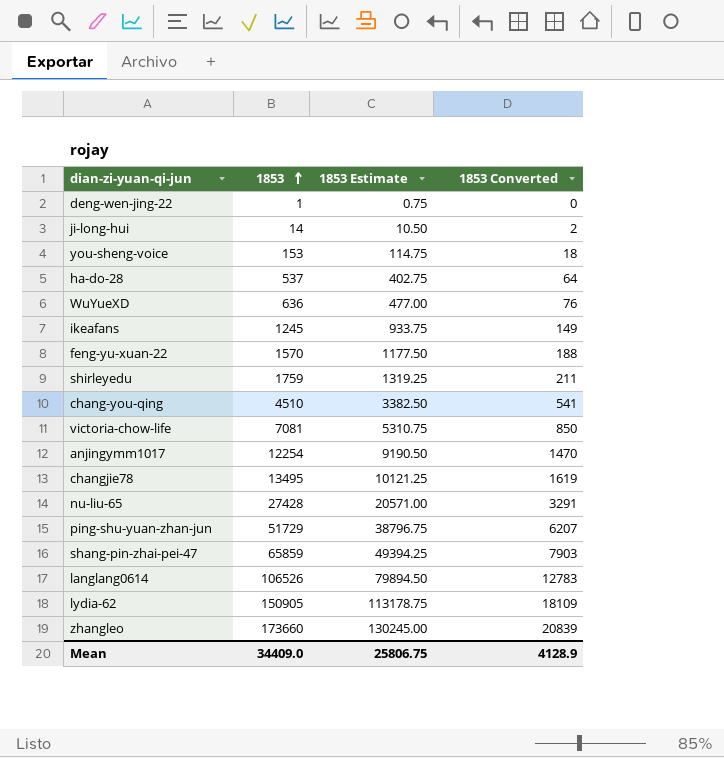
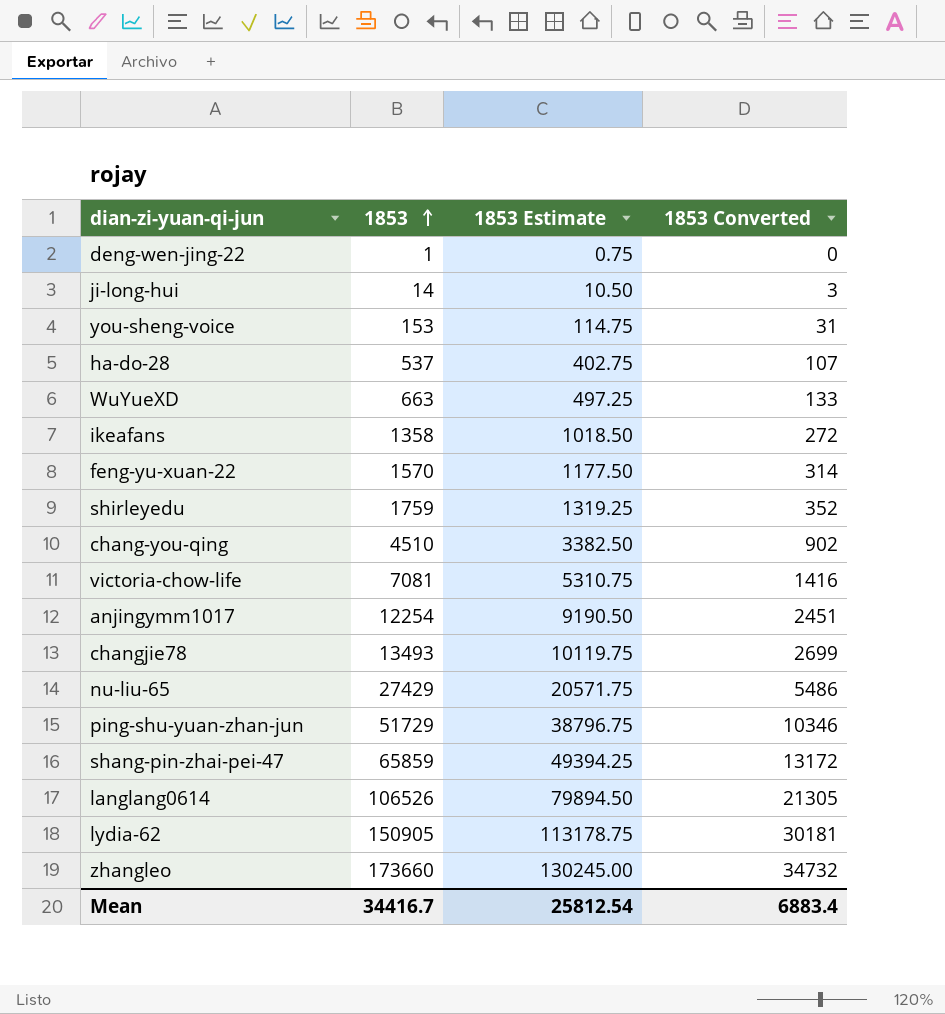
column 1853 Converted | formula: [1853] * 0.12 -> [1853] * 0.2
WuYueXD | 1853: 636 -> 663
WuYueXD | 1853 Estimate: 477.00 -> 497.25
ikeafans | 1853: 1245 -> 1358
ikeafans | 1853 Estimate: 933.75 -> 1018.50
changjie78 | 1853: 13495 -> 13493
changjie78 | 1853 Estimate: 10121.25 -> 10119.75
nu-liu-65 | 1853: 27428 -> 27429
nu-liu-65 | 1853 Estimate: 20571.00 -> 20571.75
Mean | 1853: 34409.0 -> 34416.7
Mean | 1853 Estimate: 25806.75 -> 25812.54
Mean | 1853 Converted: 4128.9 -> 6883.4

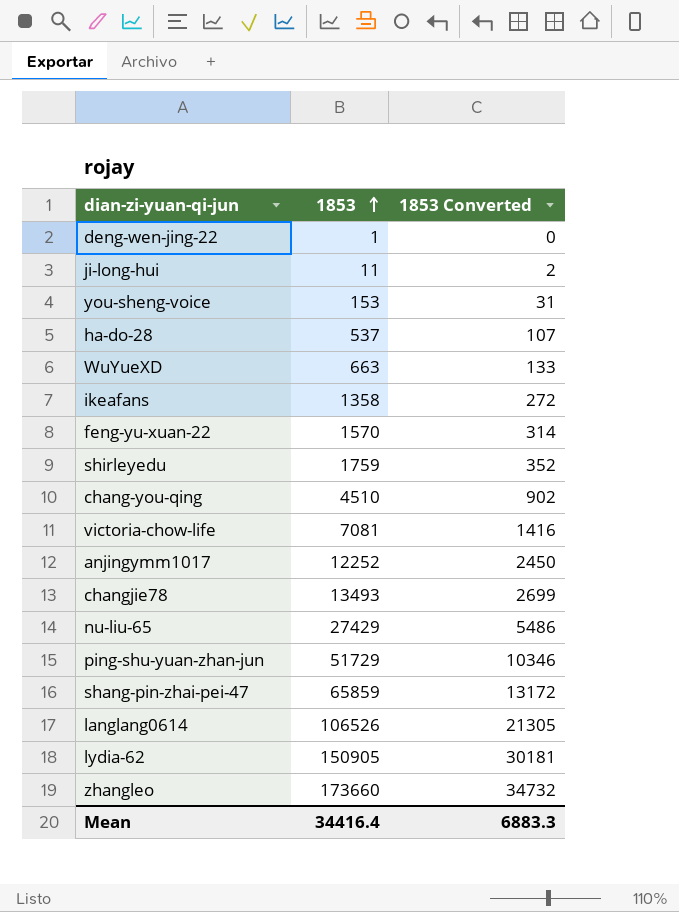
column 1853 Estimate | formula: [1853] * 0.75 -> none
ji-long-hui | 1853: 14 -> 11
ji-long-hui | 1853 Converted: 3 -> 2
anjingymm1017 | 1853: 12254 -> 12252
anjingymm1017 | 1853 Converted: 2451 -> 2450
Mean | 1853: 34416.7 -> 34416.4
Mean | 1853 Converted: 6883.4 -> 6883.3

